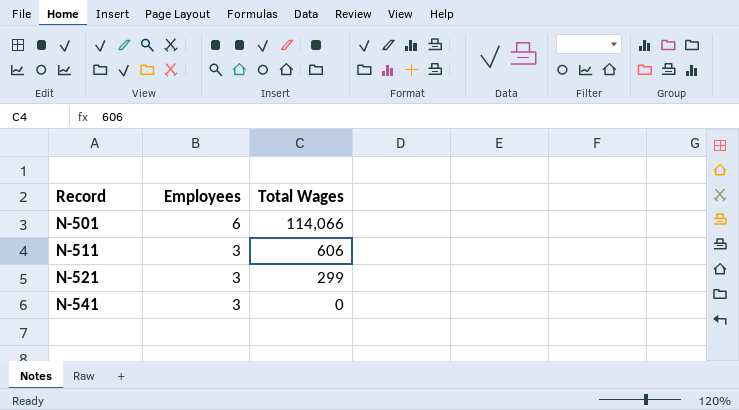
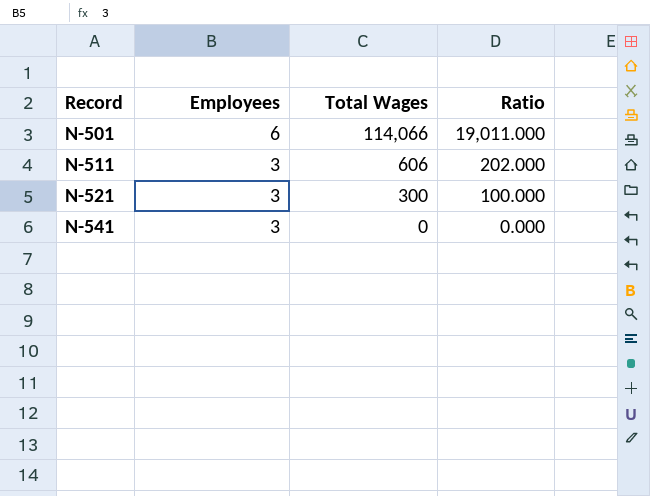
column Ratio | formula: none -> [Total Wages] / [Employees]
N-521 | Total Wages: 299 -> 300

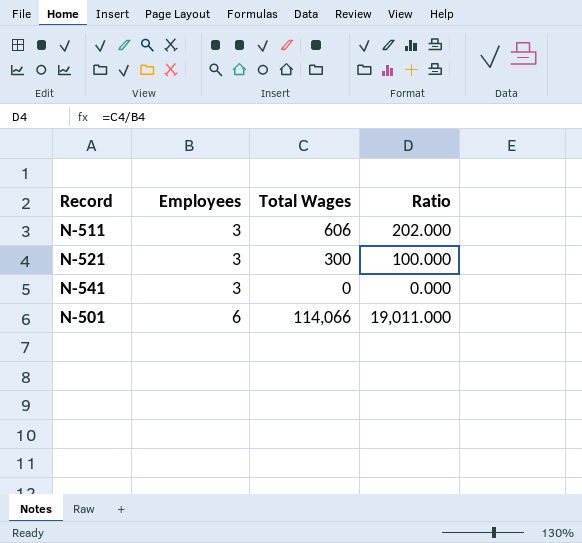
row order: Record ascending -> Employees ascending

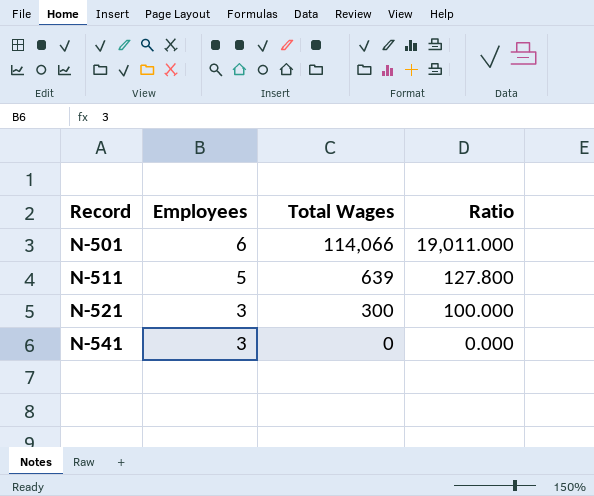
row order: Employees ascending -> Record ascending
N-511 | Employees: 3 -> 5
N-511 | Total Wages: 606 -> 639
N-511 | Ratio: 202.000 -> 127.800

